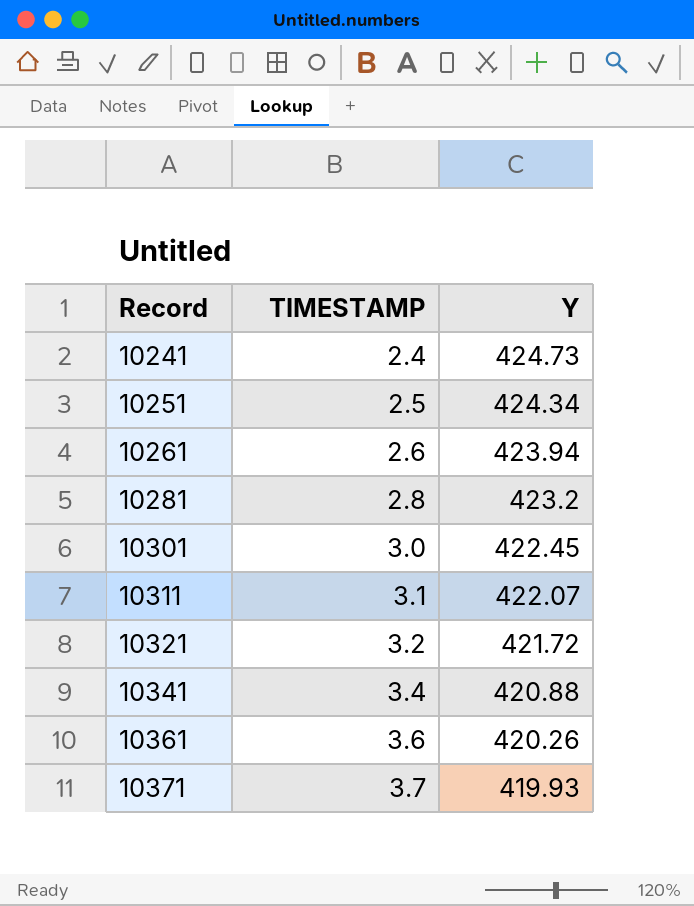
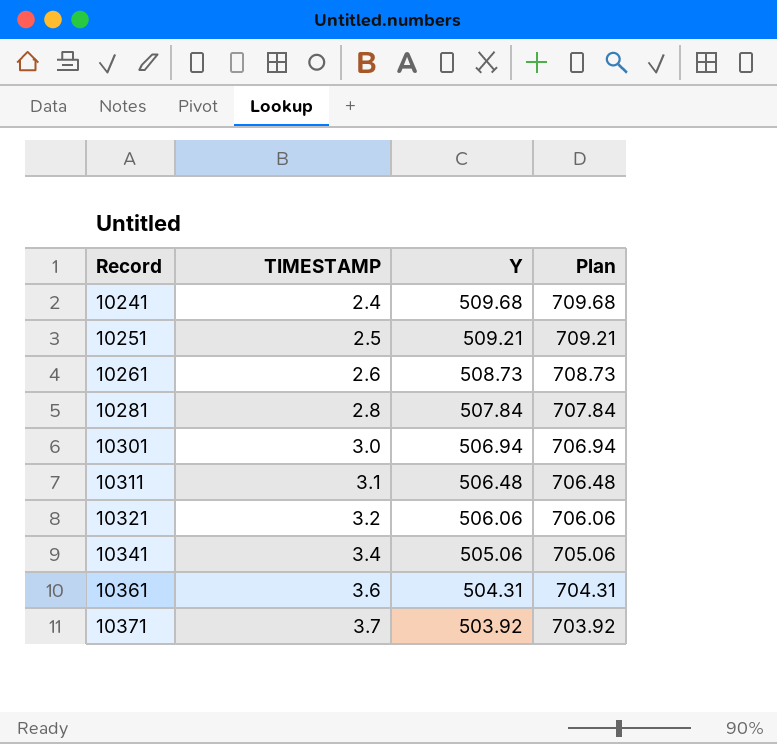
column Plan | formula: none -> [Y] + 200
10241 | Y: 424.73 -> 509.68
10251 | Y: 424.34 -> 509.21
10261 | Y: 423.94 -> 508.73
10281 | Y: 423.2 -> 507.84
10301 | Y: 422.45 -> 506.94
10311 | Y: 422.07 -> 506.48
10321 | Y: 421.72 -> 506.06
10341 | Y: 420.88 -> 505.06
10361 | Y: 420.26 -> 504.31
10371 | Y: 419.93 -> 503.92

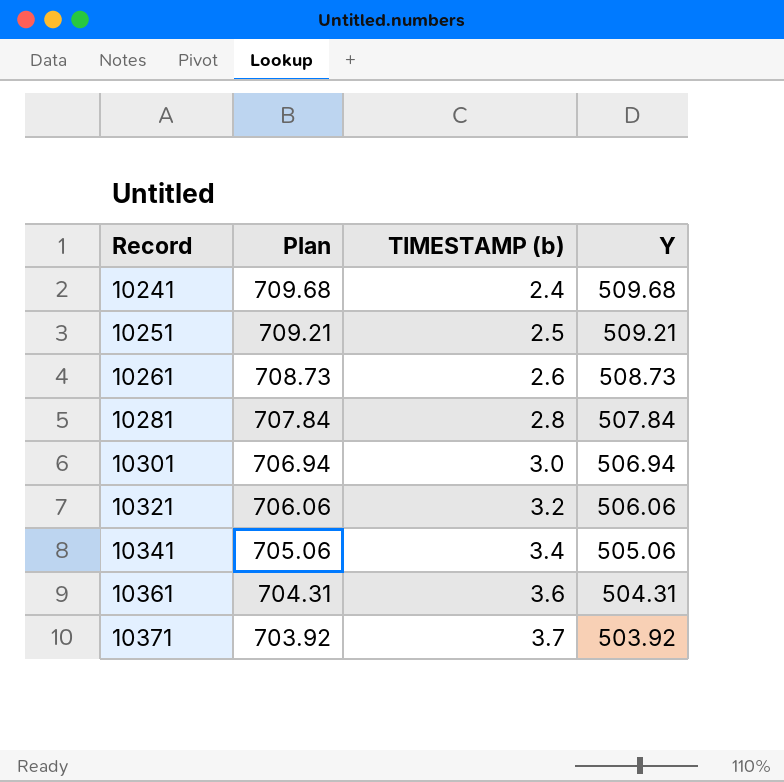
column Plan | position: 4 -> 2
column name: TIMESTAMP -> TIMESTAMP (b)
row 10311: 3.1 | 506.48 | 706.48 -> none

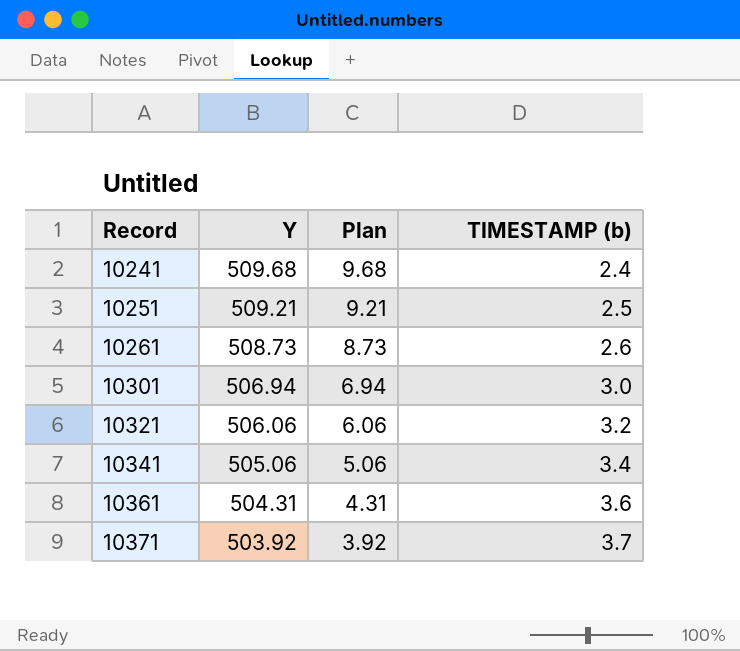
column Y | position: 4 -> 2
column Plan | formula: [Y] + 200 -> [Y] - 500
row 10281: 707.84 | 2.8 | 507.84 -> none

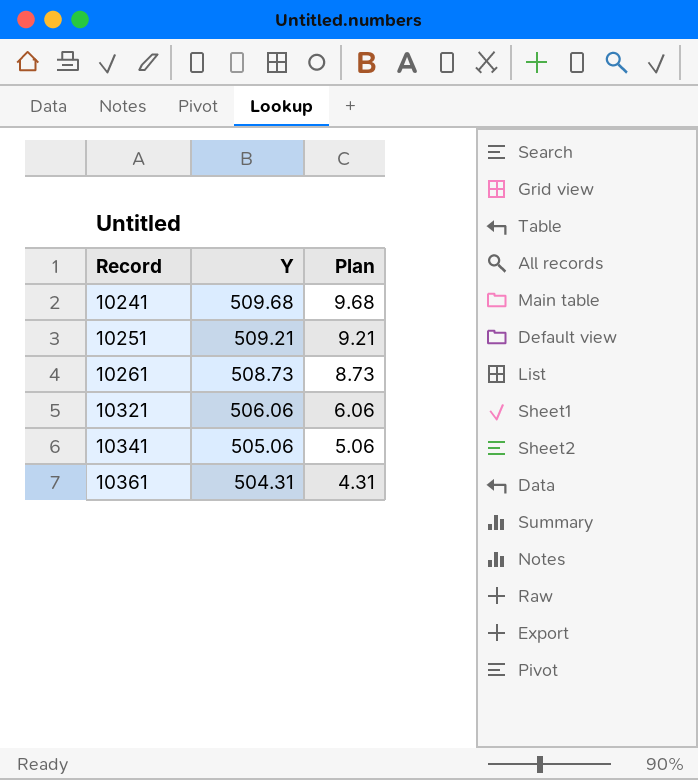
column TIMESTAMP (b) | position: 4 -> none
row 10301: 506.94 | 6.94 | 3.0 -> none
row 10371: 503.92 | 3.92 | 3.7 -> none

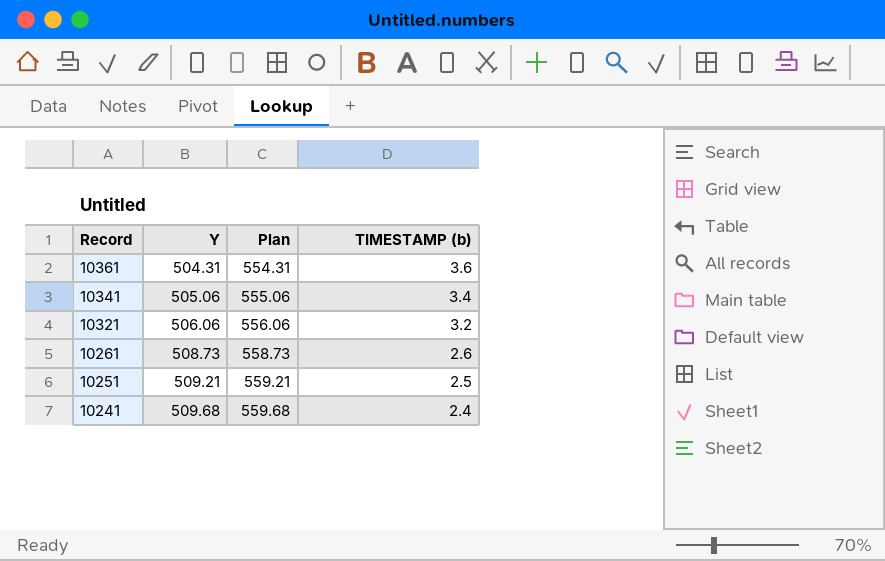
row order: Record ascending -> Record descending
column Plan | formula: [Y] - 500 -> [Y] + 50
column TIMESTAMP (b) | position: none -> 4

